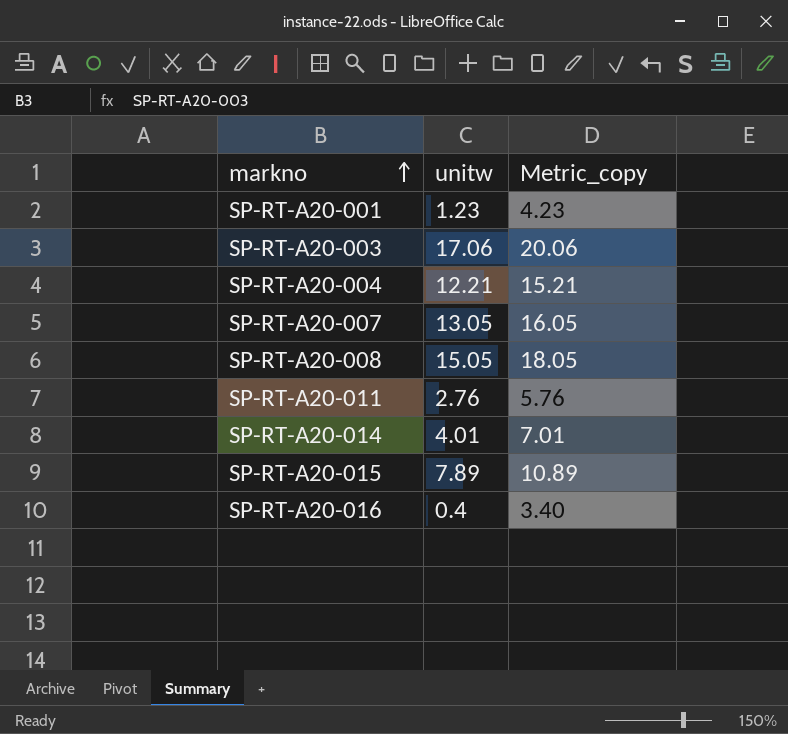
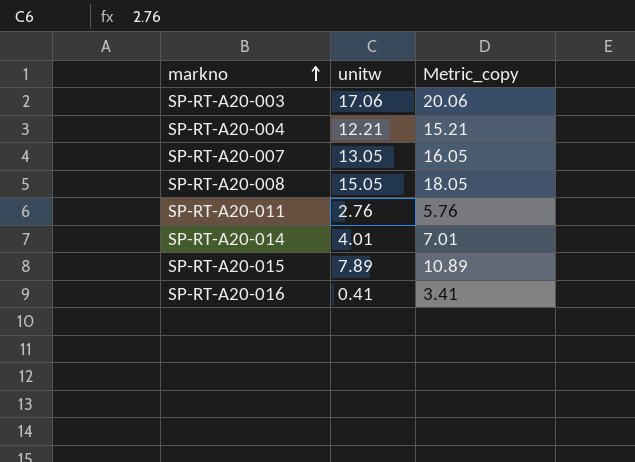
row SP-RT-A20-001: 1.23 | 4.23 -> none
SP-RT-A20-016 | unitw: 0.4 -> 0.41
SP-RT-A20-016 | Metric_copy: 3.40 -> 3.41

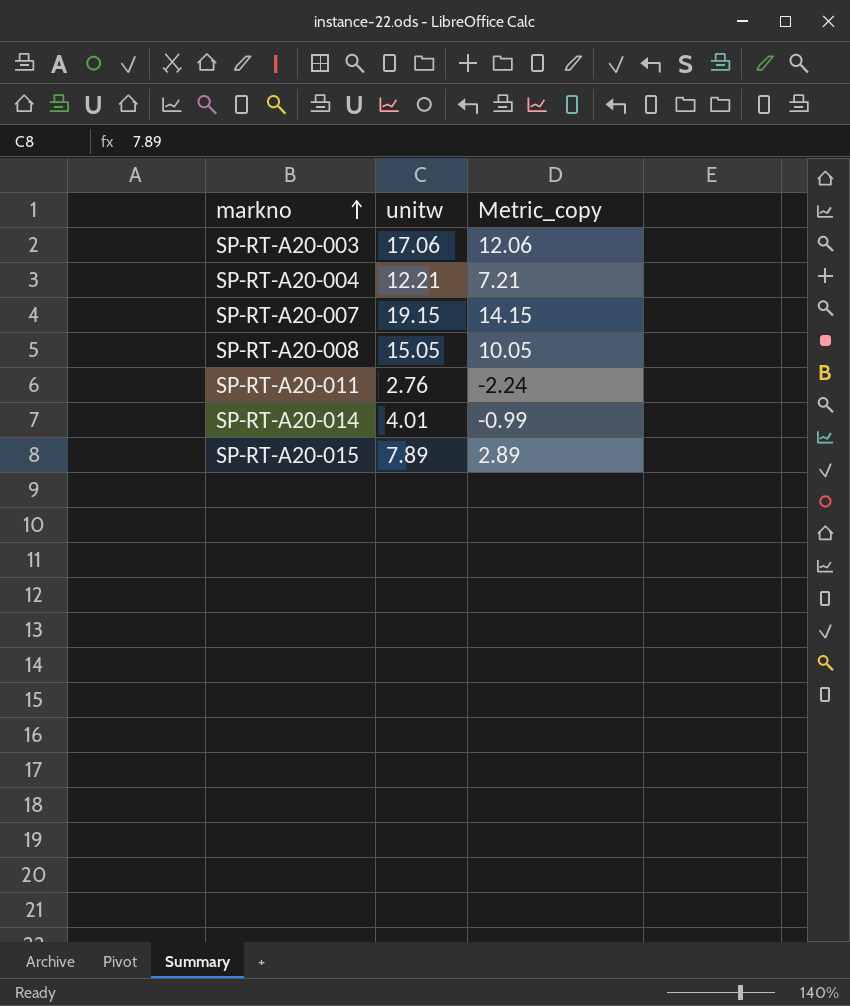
column Metric_copy | formula: [unitw] + 3 -> [unitw] - 5
row SP-RT-A20-016: 0.41 | 3.41 -> none
SP-RT-A20-007 | unitw: 13.05 -> 19.15

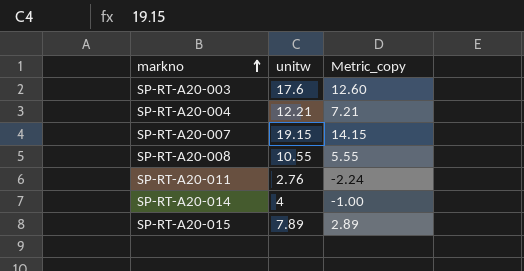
SP-RT-A20-003 | unitw: 17.06 -> 17.6
SP-RT-A20-003 | Metric_copy: 12.06 -> 12.60
SP-RT-A20-008 | unitw: 15.05 -> 10.55
SP-RT-A20-008 | Metric_copy: 10.05 -> 5.55
SP-RT-A20-014 | unitw: 4.01 -> 4
SP-RT-A20-014 | Metric_copy: -0.99 -> -1.00

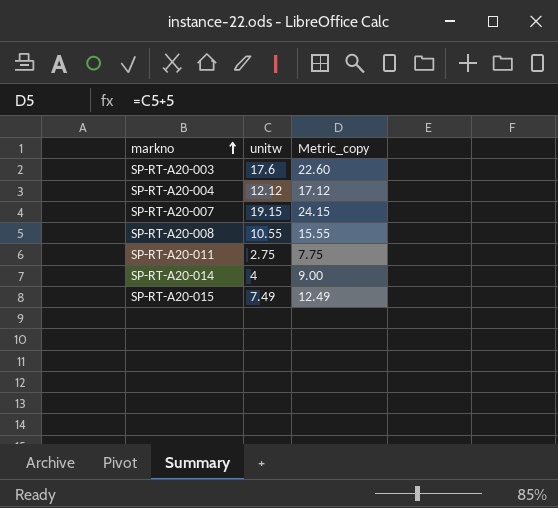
column Metric_copy | formula: [unitw] - 5 -> [unitw] + 5
SP-RT-A20-004 | unitw: 12.21 -> 12.12
SP-RT-A20-011 | unitw: 2.76 -> 2.75
SP-RT-A20-015 | unitw: 7.89 -> 7.49

